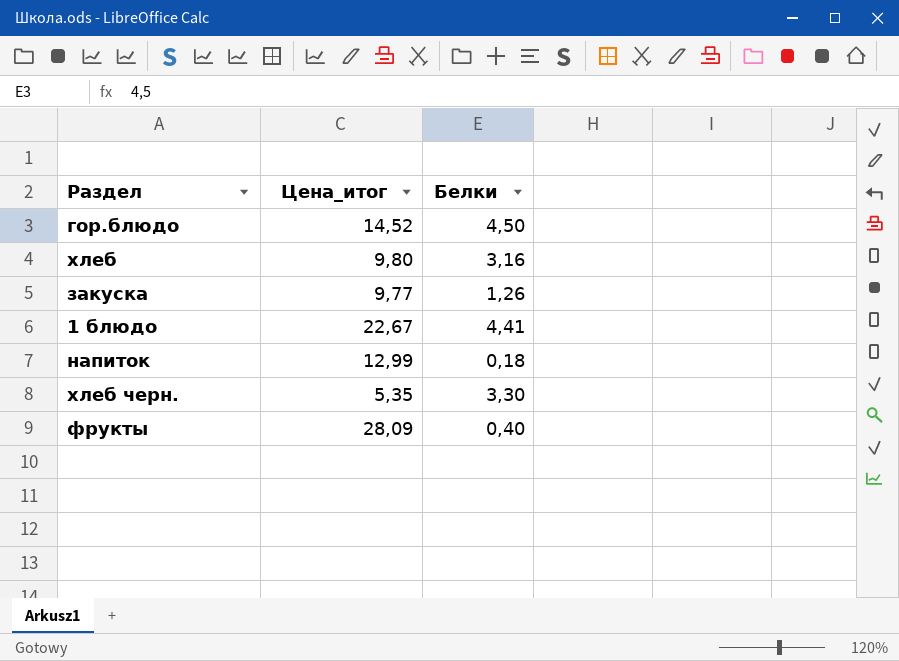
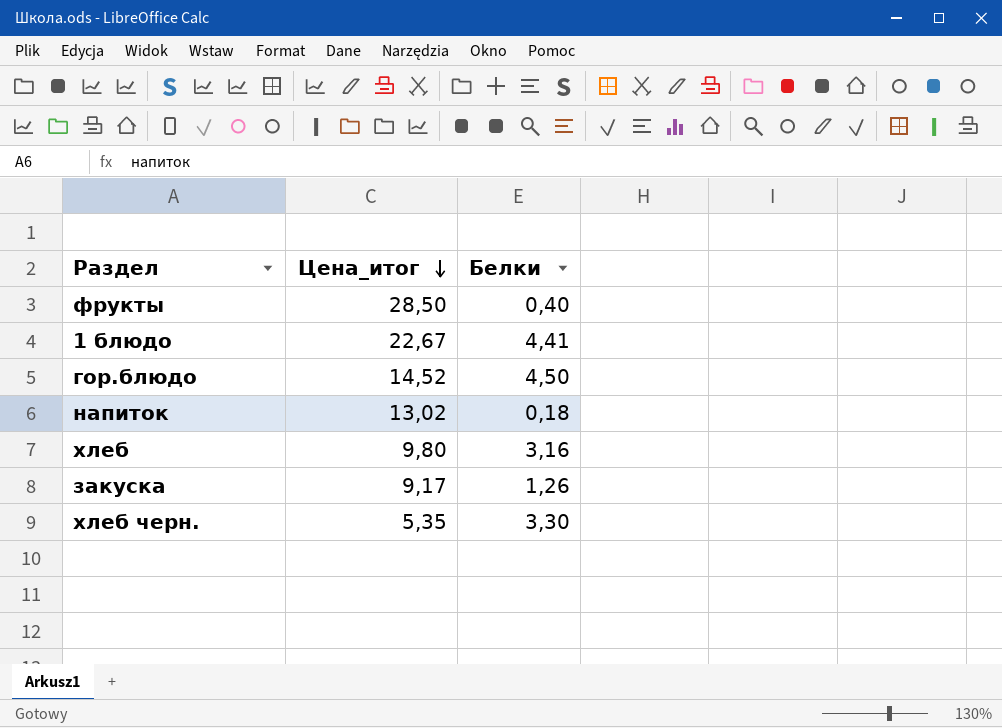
row order: none -> Цена_итог descending
фрукты | Цена_итог: 28,09 -> 28,50
напиток | Цена_итог: 12,99 -> 13,02
закуска | Цена_итог: 9,77 -> 9,17

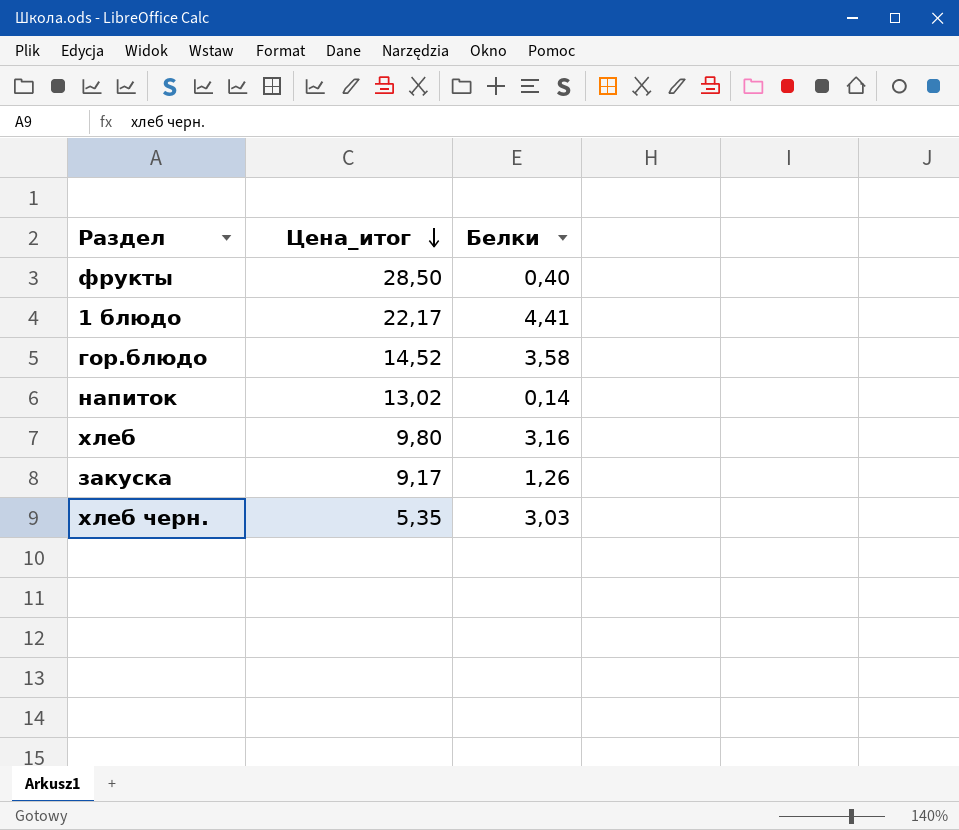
1 блюдо | Цена_итог: 22,67 -> 22,17
гор.блюдо | Белки: 4,50 -> 3,58
напиток | Белки: 0,18 -> 0,14
хлеб черн. | Белки: 3,30 -> 3,03

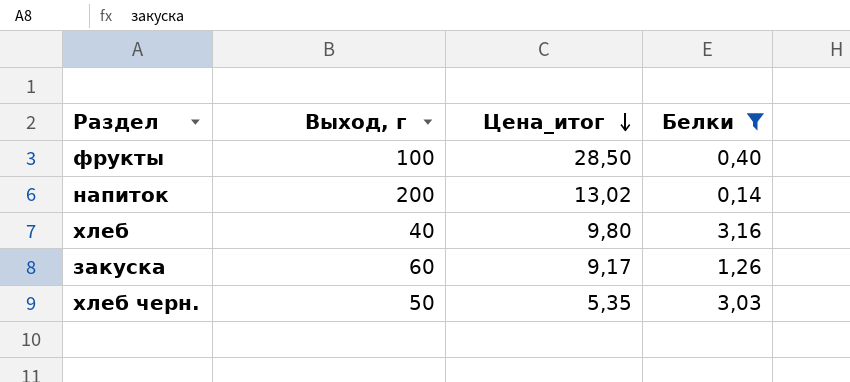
filter: none -> Белки <= 3,16
column Выход, г | position: none -> 2

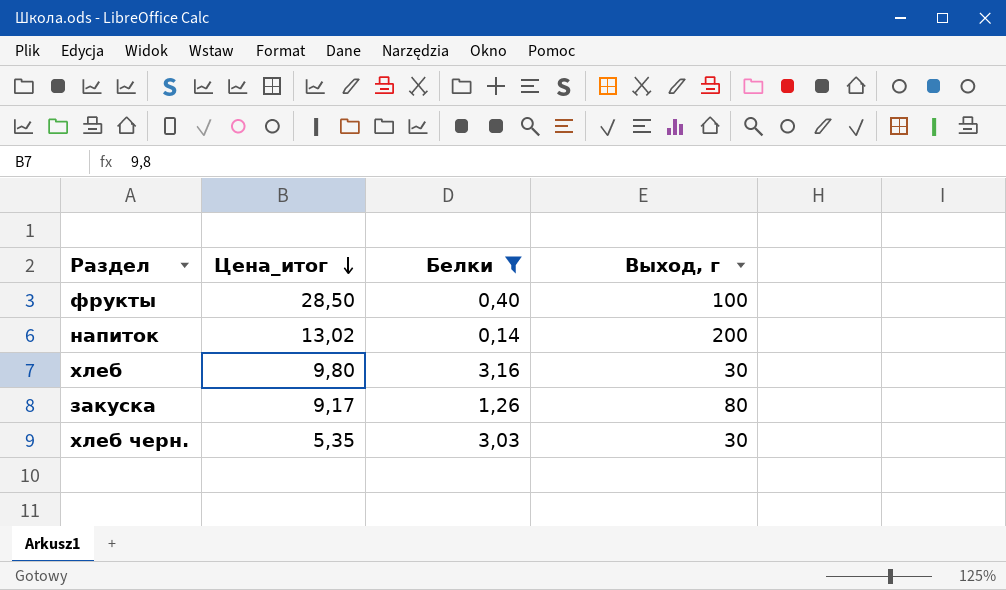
column Выход, г | position: 2 -> 4
хлеб | Выход, г: 40 -> 30
закуска | Выход, г: 60 -> 80
хлеб черн. | Выход, г: 50 -> 30

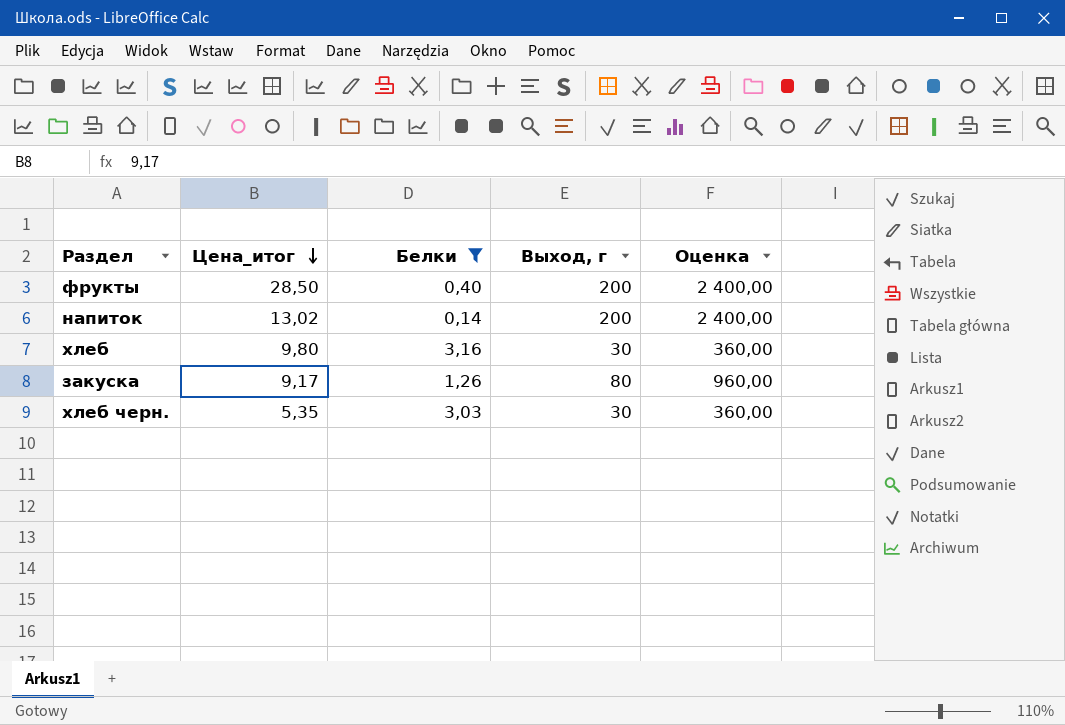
column Оценка | formula: none -> [Выход, г] * 12
фрукты | Выход, г: 100 -> 200

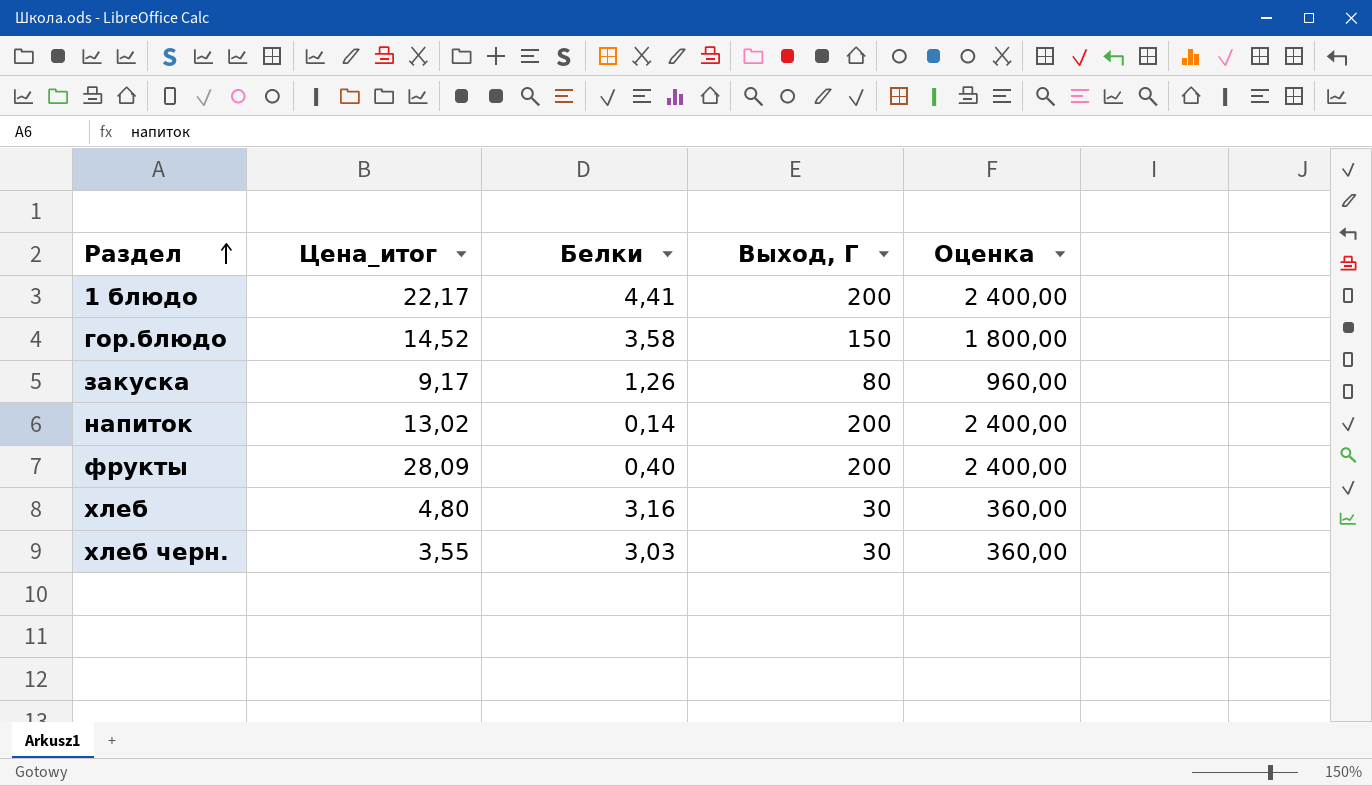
filter: Белки <= 3,16 -> none
row order: Цена_итог descending -> Раздел ascending
column name: Выход, г -> Выход, Г
фрукты | Цена_итог: 28,50 -> 28,09
хлеб | Цена_итог: 9,80 -> 4,80
хлеб черн. | Цена_итог: 5,35 -> 3,55

